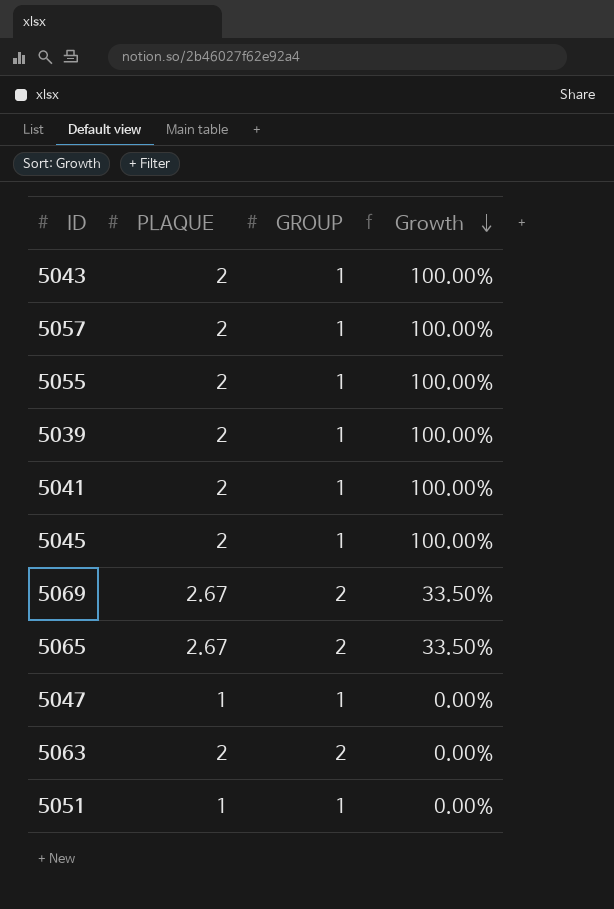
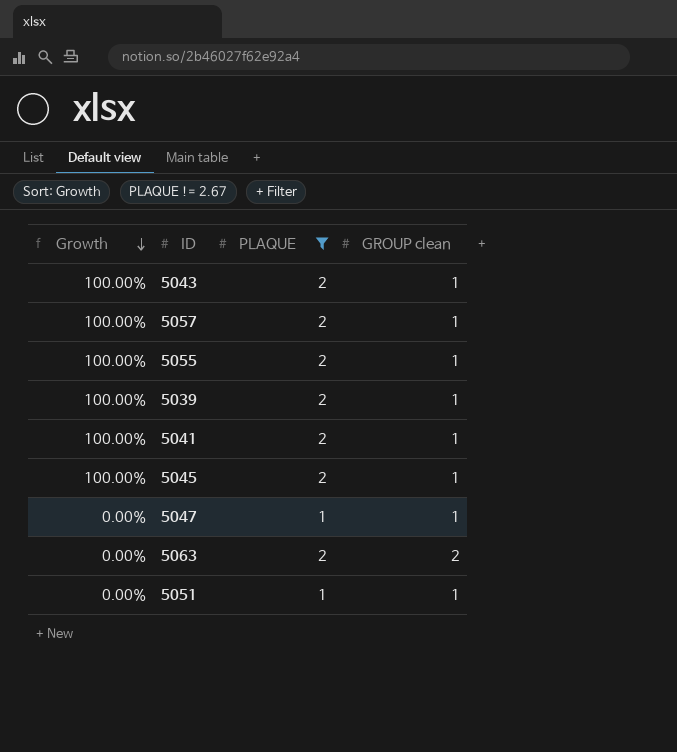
filter: none -> PLAQUE != 2.67
column Growth | position: 4 -> 1
column name: GROUP -> GROUP clean

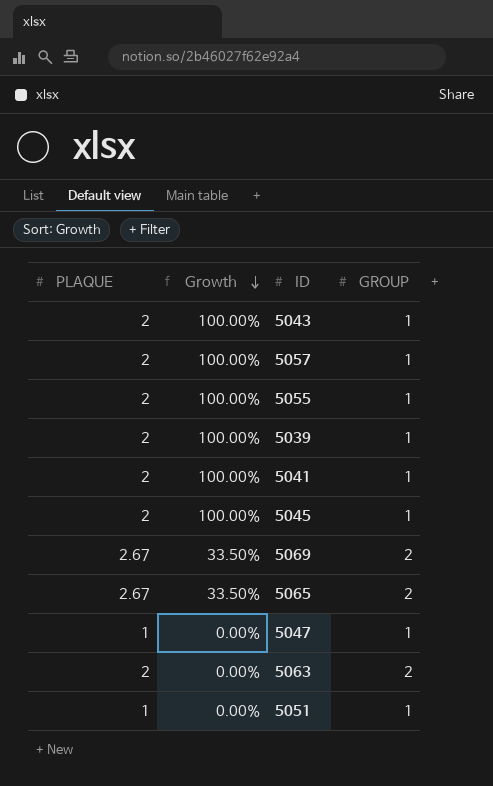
filter: PLAQUE != 2.67 -> none
column PLAQUE | position: 3 -> 1
column name: GROUP clean -> GROUP

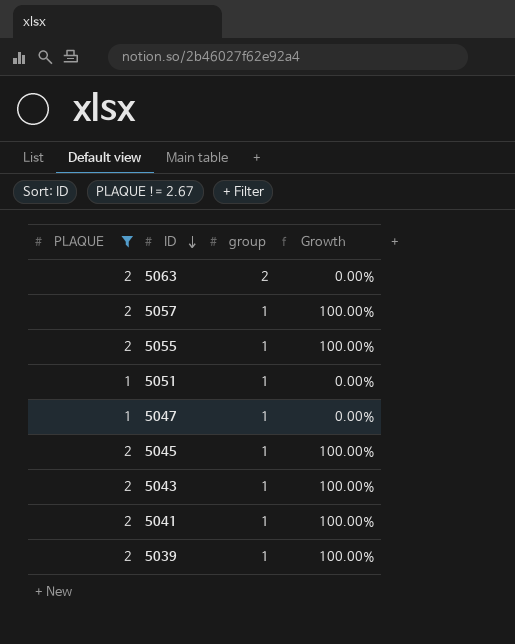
filter: none -> PLAQUE != 2.67
row order: Growth descending -> ID descending
column name: GROUP -> group
column Growth | position: 2 -> 4

